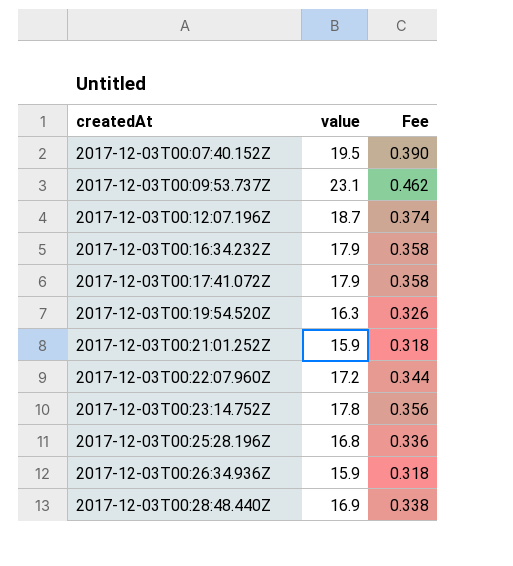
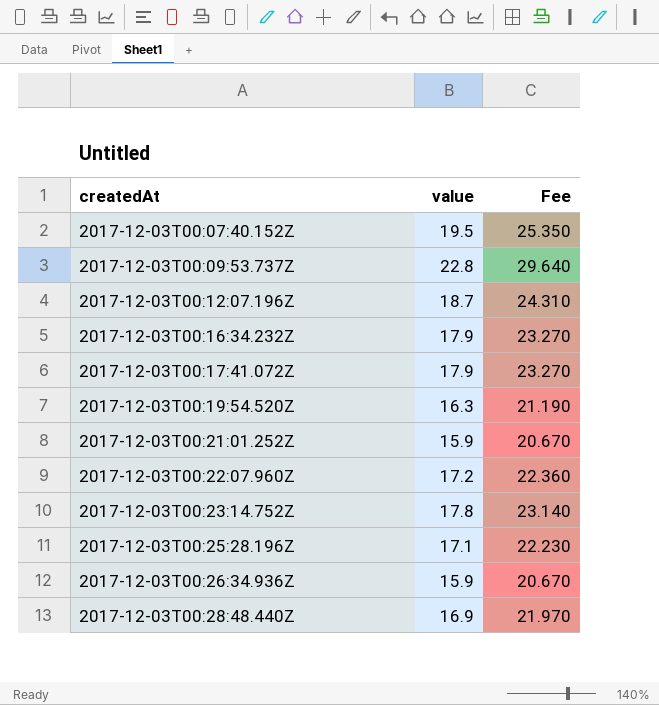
column Fee | formula: [value] * 0.02 -> [value] * 1.3
2017-12-03T00:09:53.737Z | value: 23.1 -> 22.8
2017-12-03T00:25:28.196Z | value: 16.8 -> 17.1

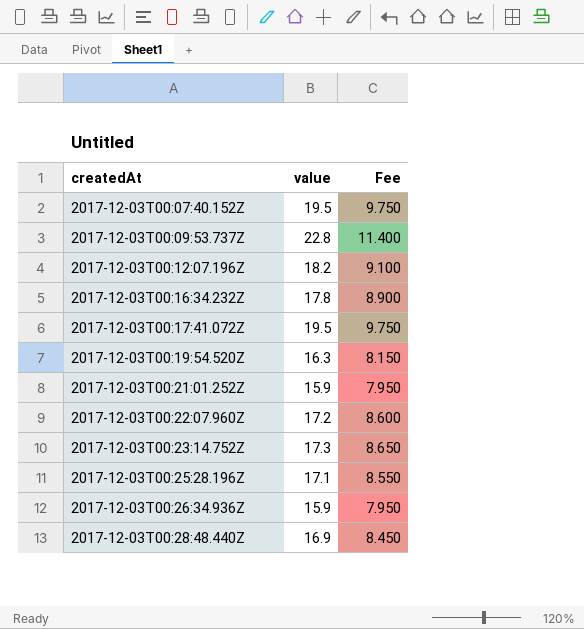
column Fee | formula: [value] * 1.3 -> [value] * 0.5
2017-12-03T00:12:07.196Z | value: 18.7 -> 18.2
2017-12-03T00:16:34.232Z | value: 17.9 -> 17.8
2017-12-03T00:17:41.072Z | value: 17.9 -> 19.5
2017-12-03T00:23:14.752Z | value: 17.8 -> 17.3

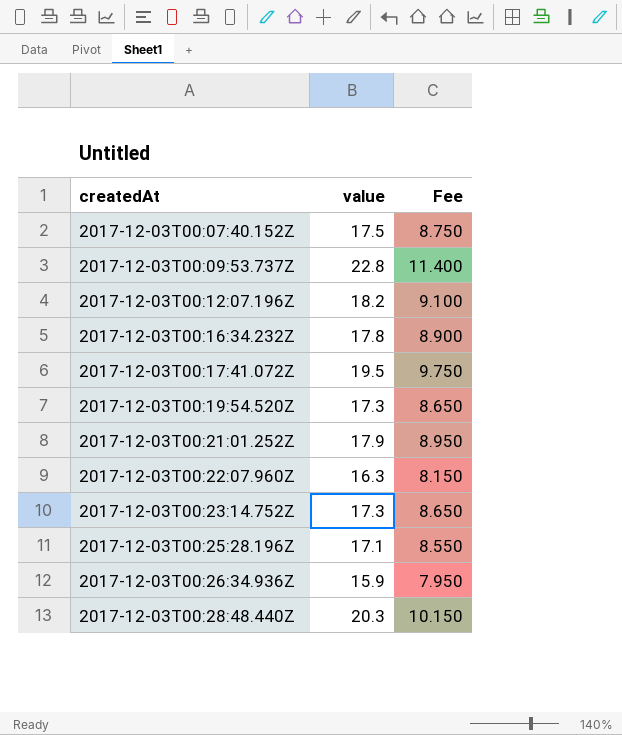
2017-12-03T00:07:40.152Z | value: 19.5 -> 17.5
2017-12-03T00:07:40.152Z | Fee: 9.750 -> 8.750
2017-12-03T00:19:54.520Z | value: 16.3 -> 17.3
2017-12-03T00:19:54.520Z | Fee: 8.150 -> 8.650
2017-12-03T00:21:01.252Z | value: 15.9 -> 17.9
2017-12-03T00:21:01.252Z | Fee: 7.950 -> 8.950
2017-12-03T00:22:07.960Z | value: 17.2 -> 16.3
2017-12-03T00:22:07.960Z | Fee: 8.600 -> 8.150
2017-12-03T00:28:48.440Z | value: 16.9 -> 20.3
2017-12-03T00:28:48.440Z | Fee: 8.450 -> 10.150

